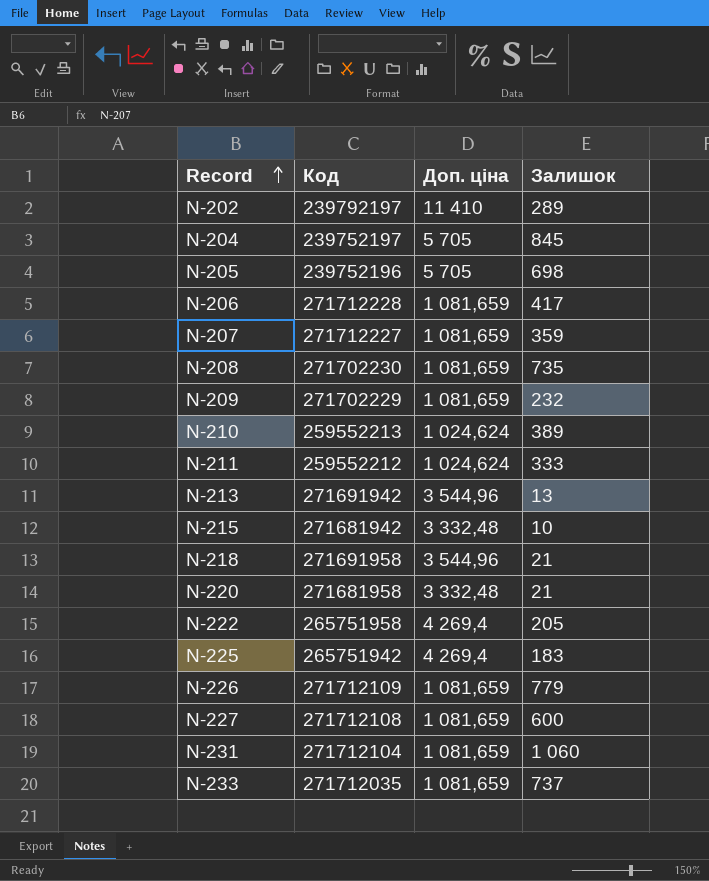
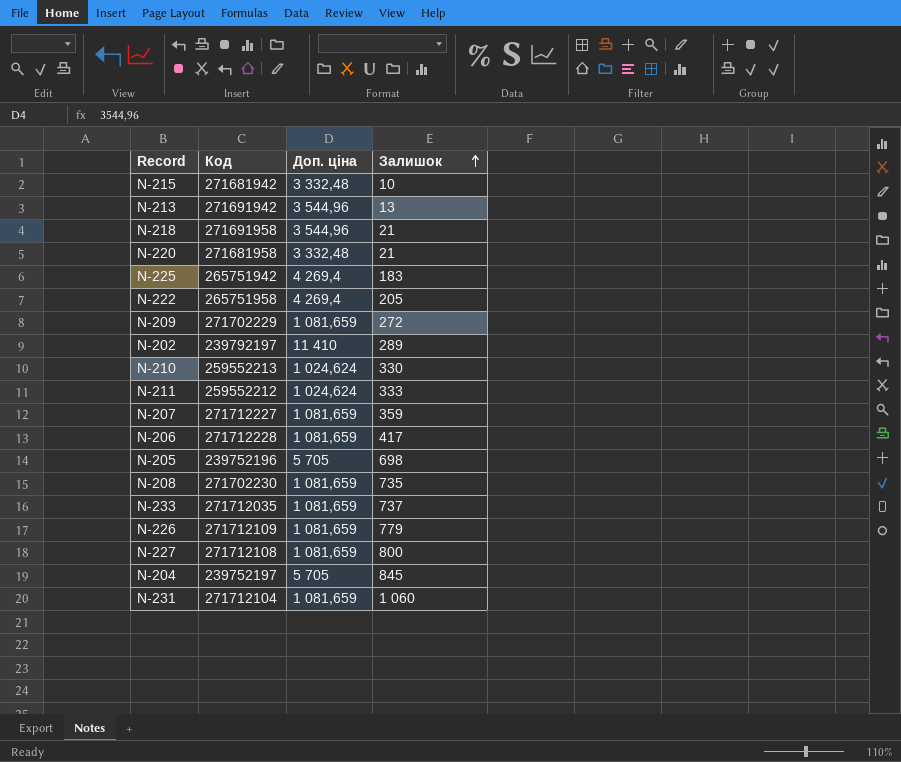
row order: Record ascending -> Залишок ascending
N-209 | Залишок: 232 -> 272
N-210 | Залишок: 389 -> 330
N-227 | Залишок: 600 -> 800

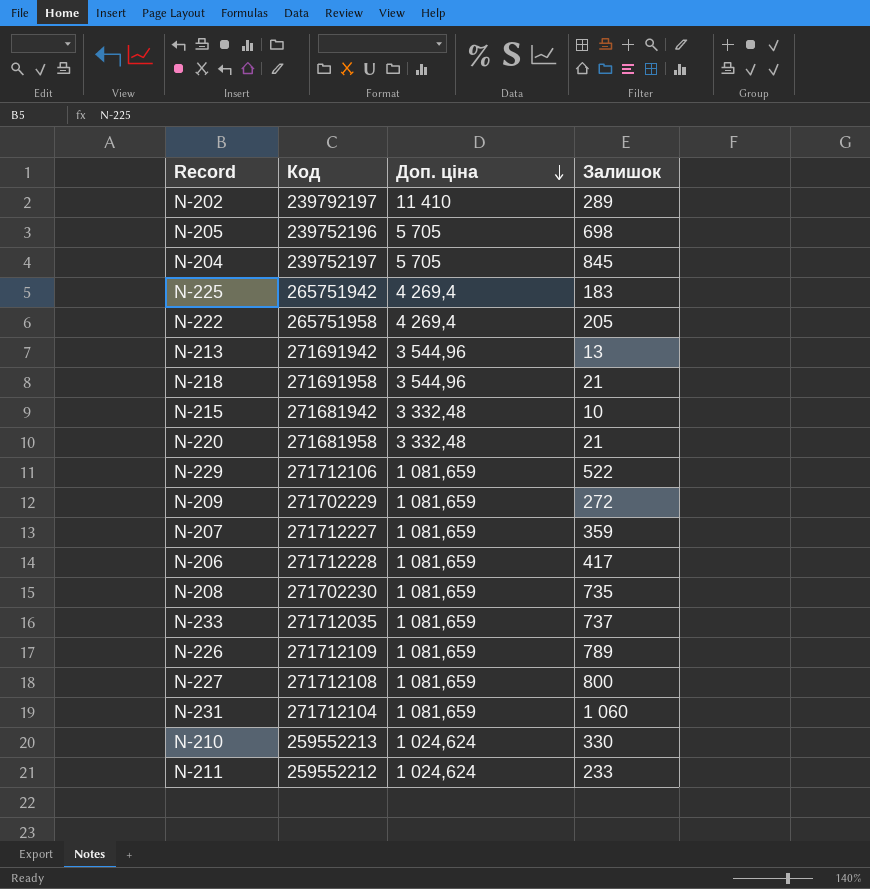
row order: Залишок ascending -> Доп. ціна descending
row N-229: none -> 271712106 | 1 081,659 | 522
N-226 | Залишок: 779 -> 789
N-211 | Залишок: 333 -> 233

